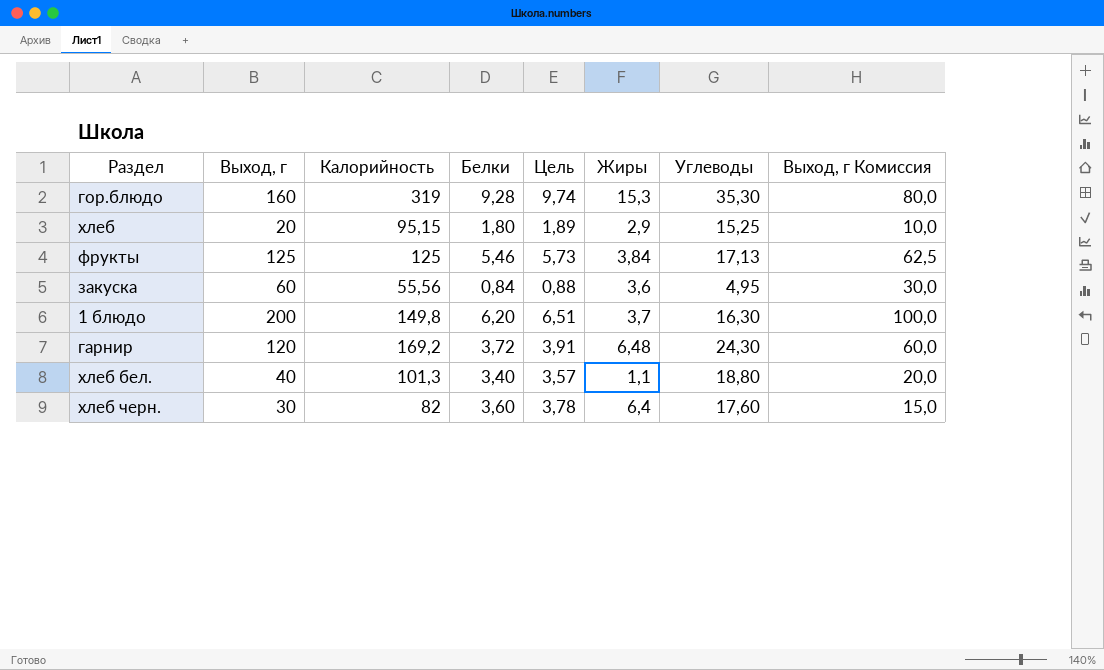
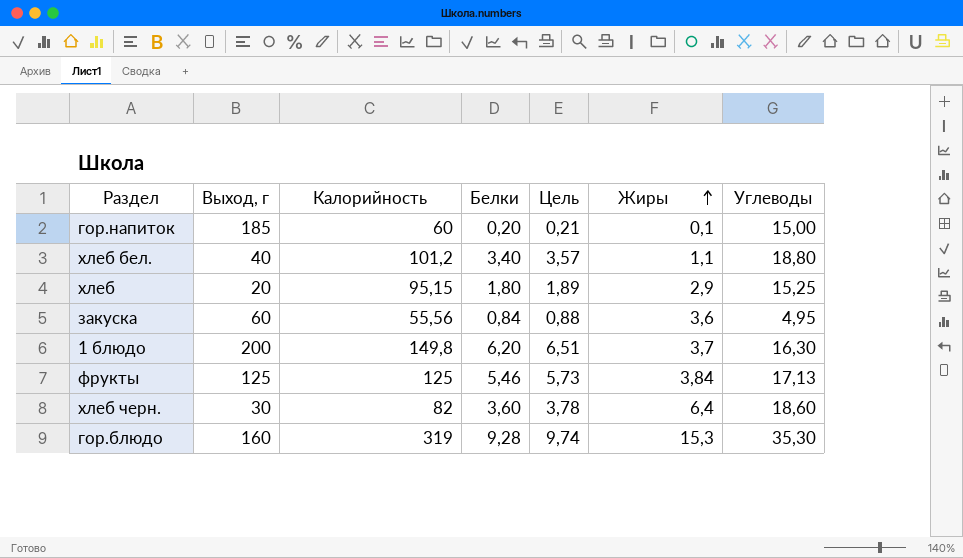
row order: none -> Жиры ascending
column Выход, г Комиссия | formula: [Выход, г] * 0,5 -> none
row гарнир: 120 | 169,2 | 3,72 | 3,91 | 6,48 | 24,30 | 60,0 -> none
row гор.напиток: none -> 185 | 60 | 0,20 | 0,21 | 0,1 | 15,00
хлеб бел. | Калорийность: 101,3 -> 101,2
хлеб черн. | Углеводы: 17,60 -> 18,60

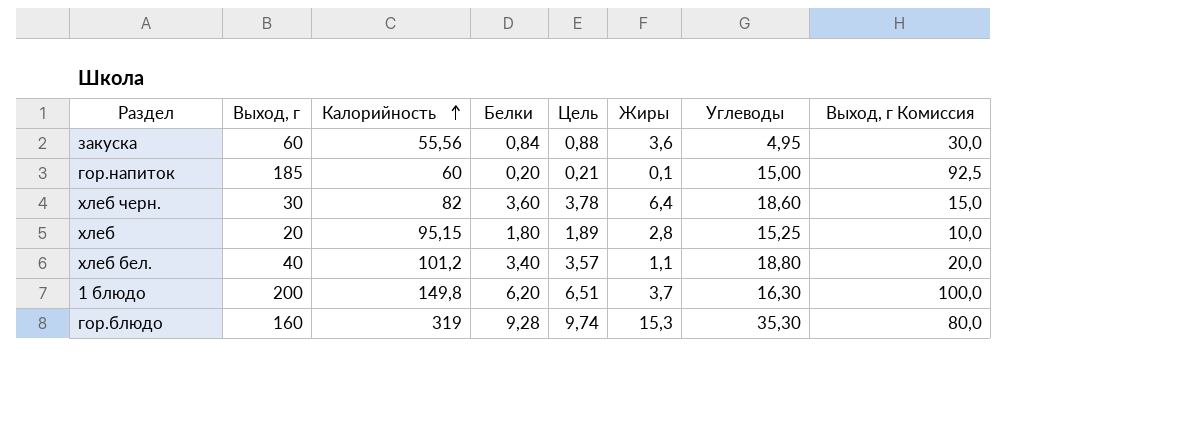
row order: Жиры ascending -> Калорийность ascending
column Выход, г Комиссия | formula: none -> [Выход, г] * 0,5
row фрукты: 125 | 125 | 5,46 | 5,73 | 3,84 | 17,13 -> none
хлеб | Жиры: 2,9 -> 2,8

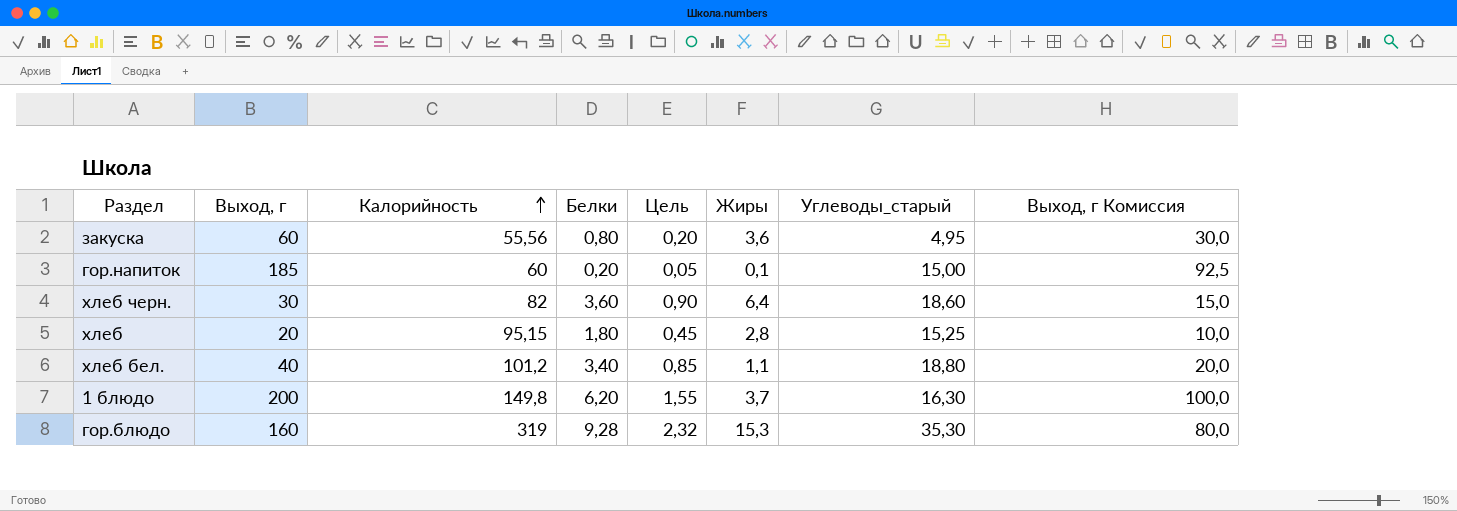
column Цель | formula: [Белки] * 1,05 -> [Белки] * 0,25
column name: Углеводы -> Углеводы_старый
закуска | Белки: 0,84 -> 0,80

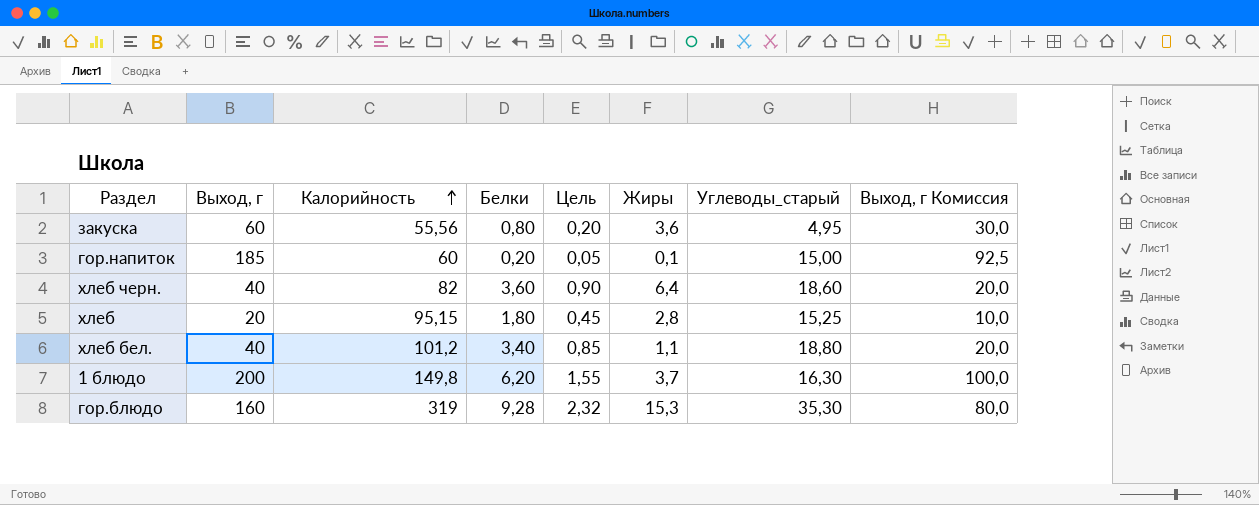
хлеб черн. | Выход, г: 30 -> 40
хлеб черн. | Выход, г Комиссия: 15,0 -> 20,0

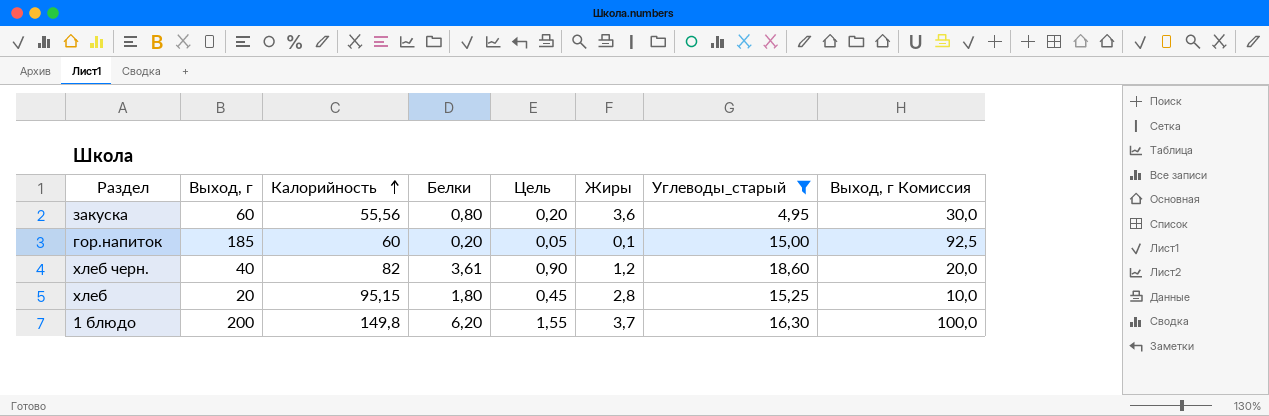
filter: none -> Углеводы_старый <= 18,60
хлеб черн. | Белки: 3,60 -> 3,61
хлеб черн. | Жиры: 6,4 -> 1,2

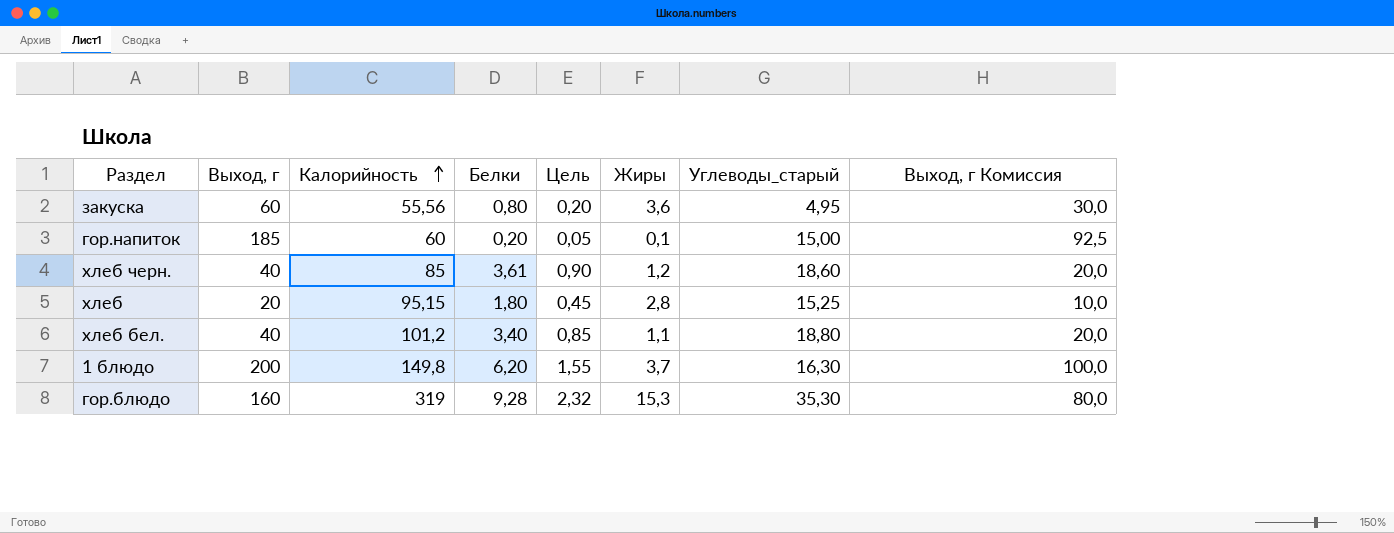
filter: Углеводы_старый <= 18,60 -> none
хлеб черн. | Калорийность: 82 -> 85

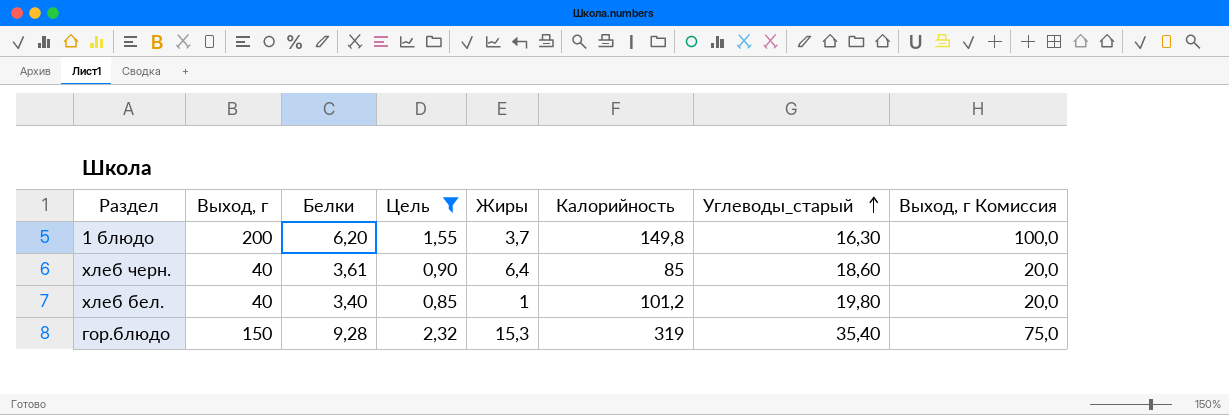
filter: none -> Цель >= 0,85
row order: Калорийность ascending -> Углеводы_старый ascending
column Калорийность | position: 3 -> 6
хлеб черн. | Жиры: 1,2 -> 6,4
хлеб бел. | Жиры: 1,1 -> 1
хлеб бел. | Углеводы_старый: 18,80 -> 19,80
гор.блюдо | Выход, г: 160 -> 150
гор.блюдо | Углеводы_старый: 35,30 -> 35,40
гор.блюдо | Выход, г Комиссия: 80,0 -> 75,0

